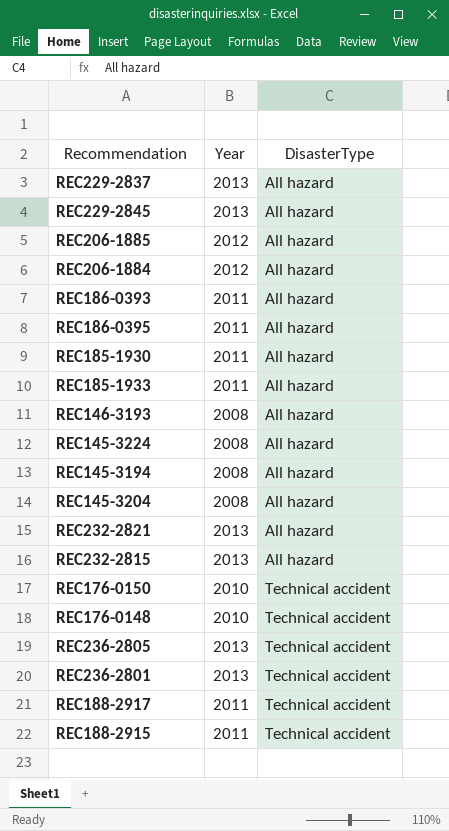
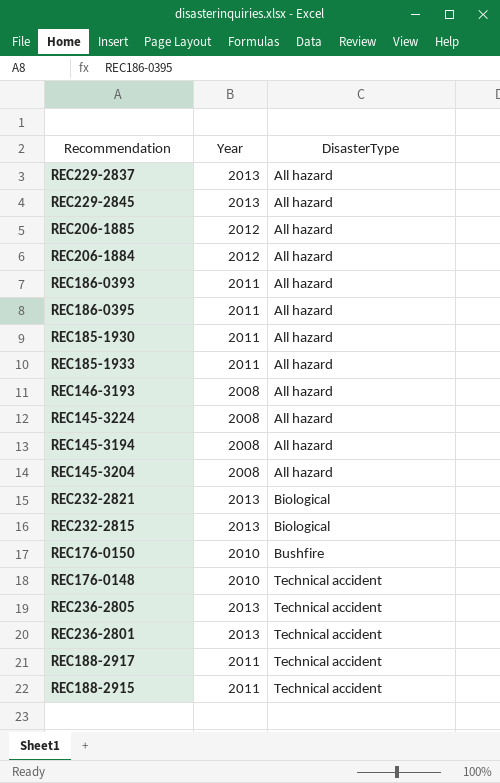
REC232-2821 | DisasterType: All hazard -> Biological
REC232-2815 | DisasterType: All hazard -> Biological
REC176-0150 | DisasterType: Technical accident -> Bushfire

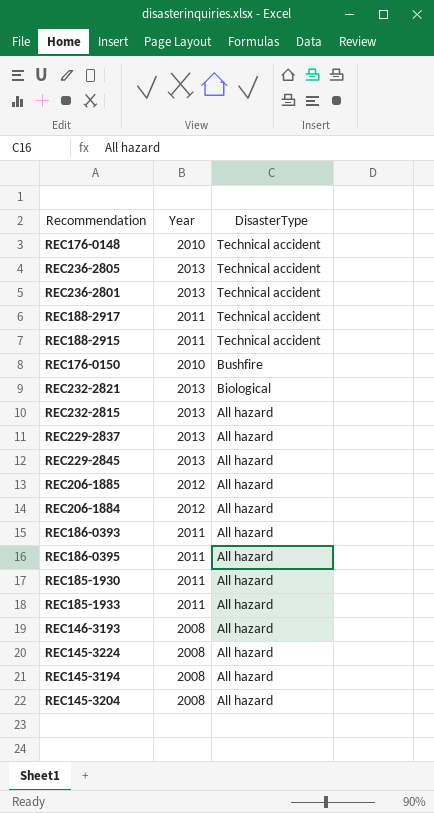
row order: DisasterType ascending -> DisasterType descending
REC232-2815 | DisasterType: Biological -> All hazard

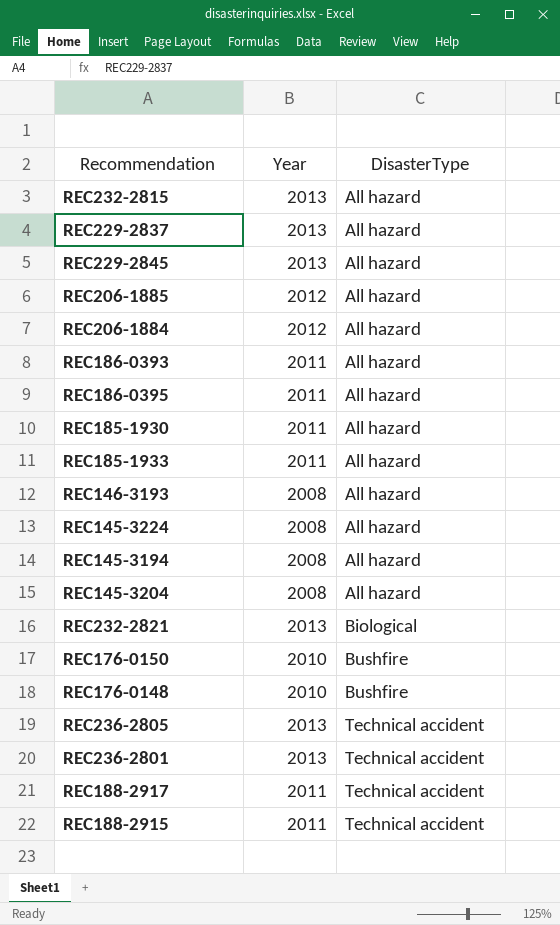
row order: DisasterType descending -> DisasterType ascending
REC176-0148 | DisasterType: Technical accident -> Bushfire

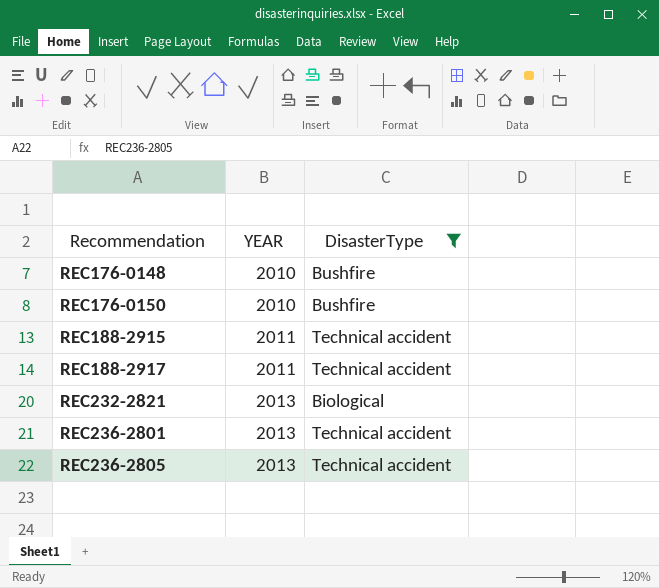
filter: none -> DisasterType != All hazard
row order: DisasterType ascending -> Recommendation ascending
column name: Year -> YEAR

